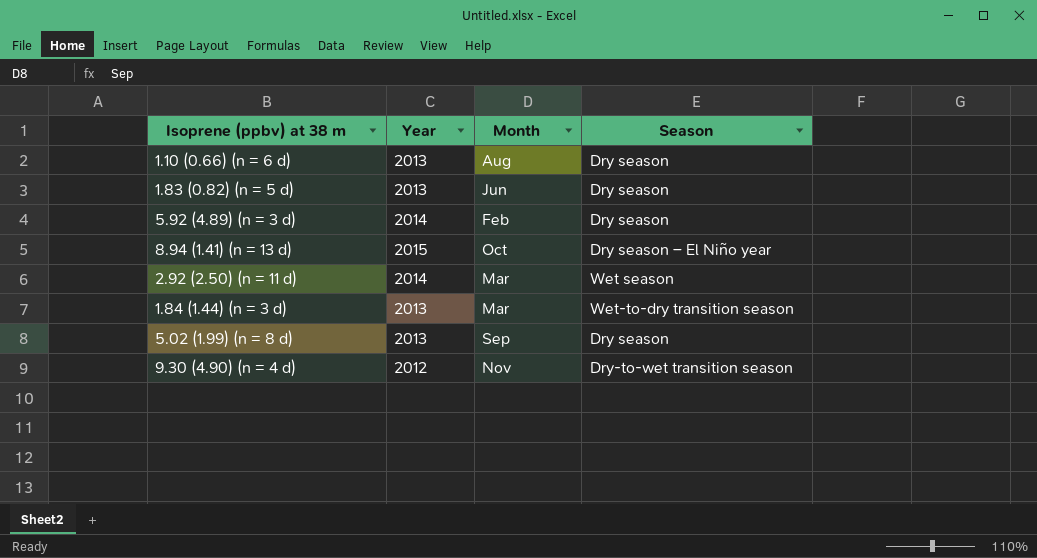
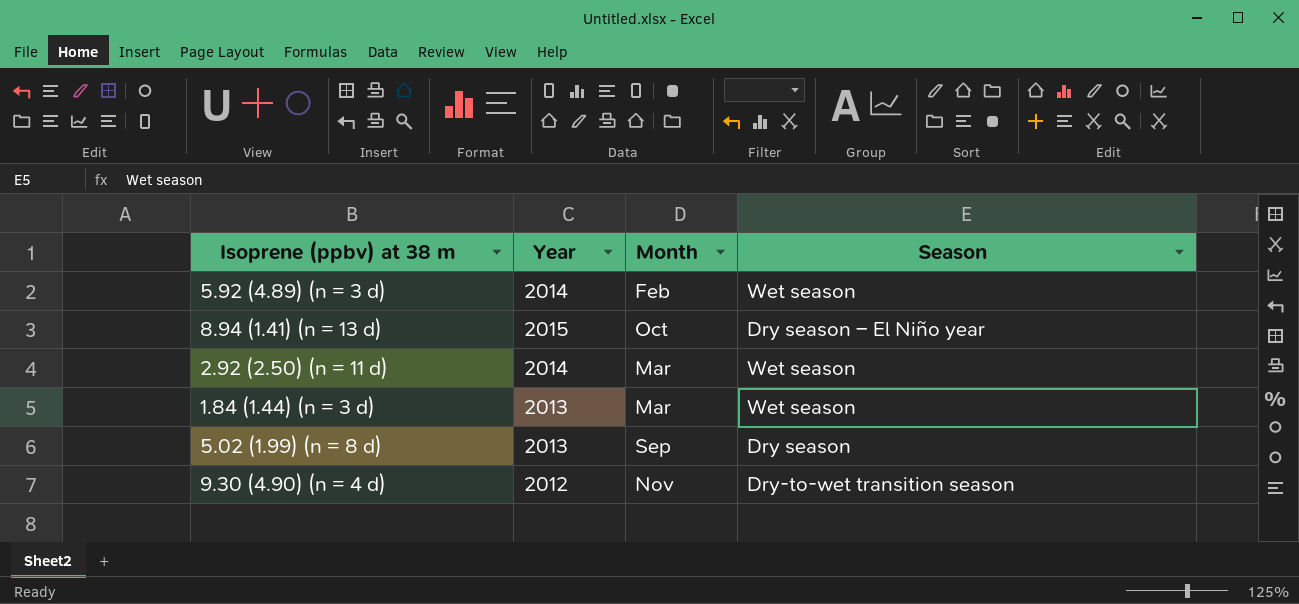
row 1.10 (0.66) (n = 6 d): 2013 | Aug | Dry season -> none
row 1.83 (0.82) (n = 5 d): 2013 | Jun | Dry season -> none
5.92 (4.89) (n = 3 d) | Season: Dry season -> Wet season
1.84 (1.44) (n = 3 d) | Season: Wet-to-dry transition season -> Wet season

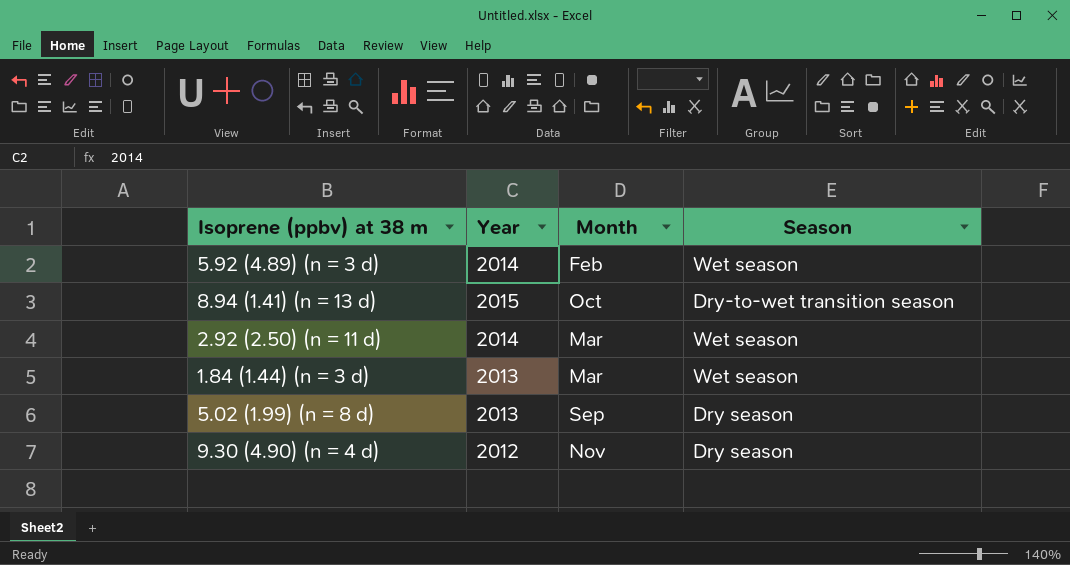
8.94 (1.41) (n = 13 d) | Season: Dry season – El Niño year -> Dry-to-wet transition season
9.30 (4.90) (n = 4 d) | Season: Dry-to-wet transition season -> Dry season

